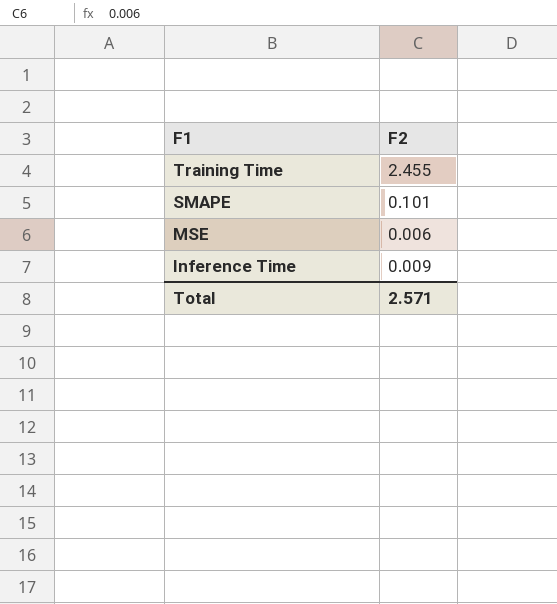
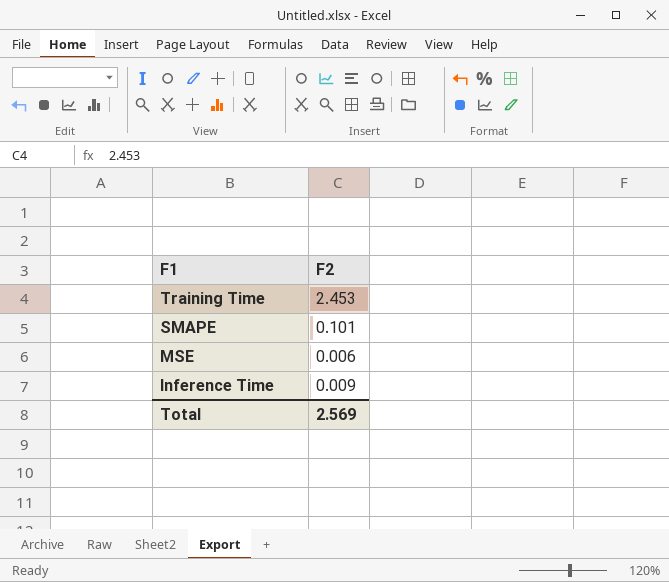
Training Time | F2: 2.455 -> 2.453
Total | F2: 2.571 -> 2.569

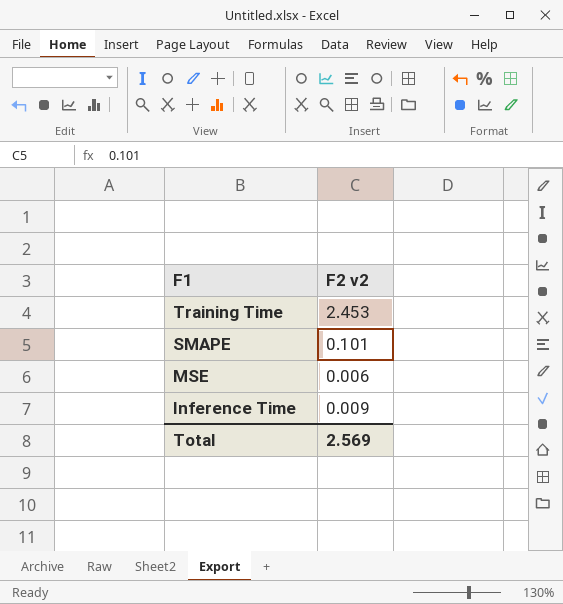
column name: F2 -> F2 v2

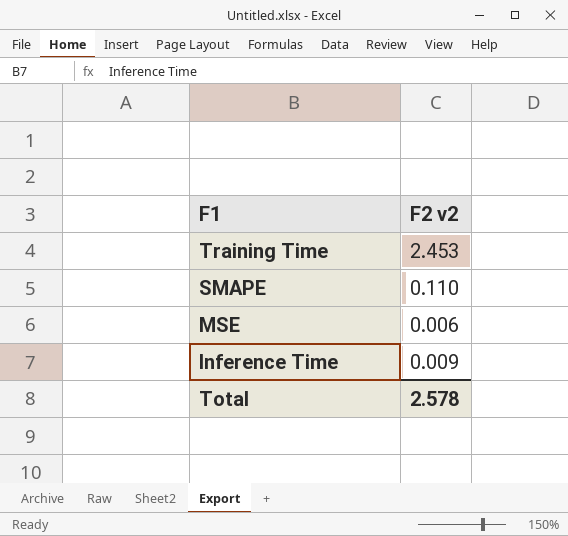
SMAPE | F2 v2: 0.101 -> 0.110
Total | F2 v2: 2.569 -> 2.578

